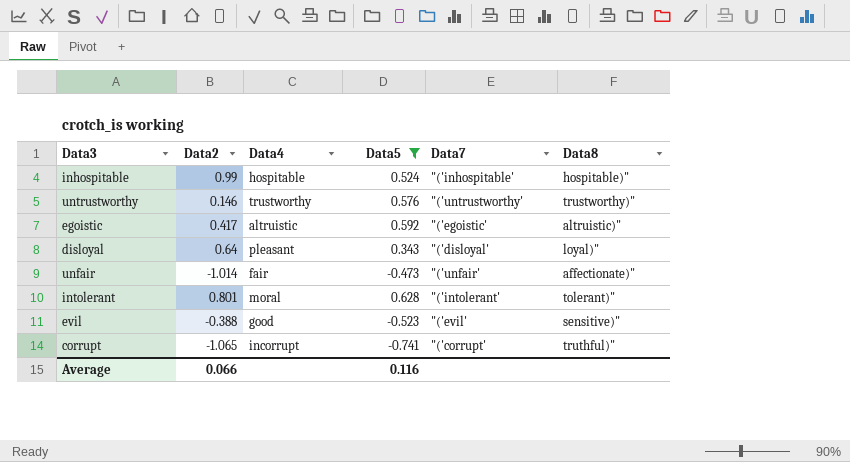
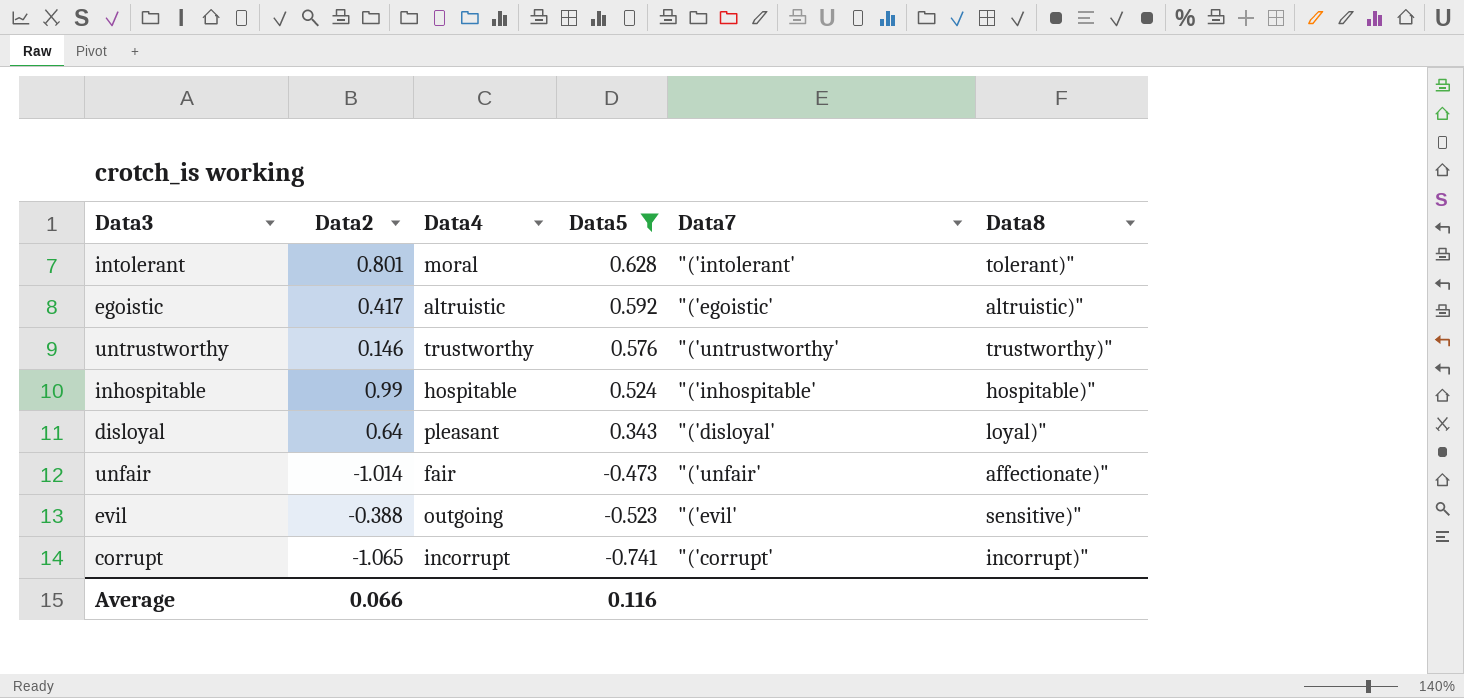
row order: none -> Data5 descending
evil | Data4: good -> outgoing
corrupt | Data8: truthful)" -> incorrupt)"

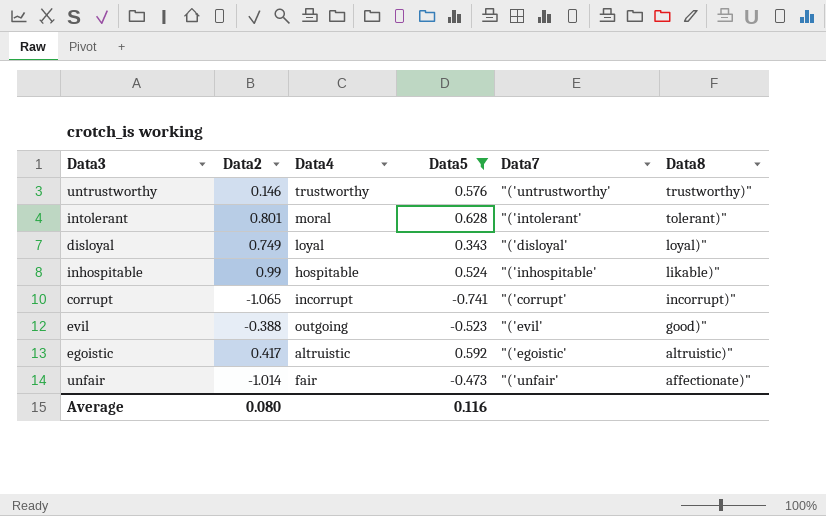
row order: Data5 descending -> Data8 descending
disloyal | Data2: 0.64 -> 0.749
disloyal | Data4: pleasant -> loyal
inhospitable | Data8: hospitable)" -> likable)"
evil | Data8: sensitive)" -> good)"
Average | Data2: 0.066 -> 0.080

